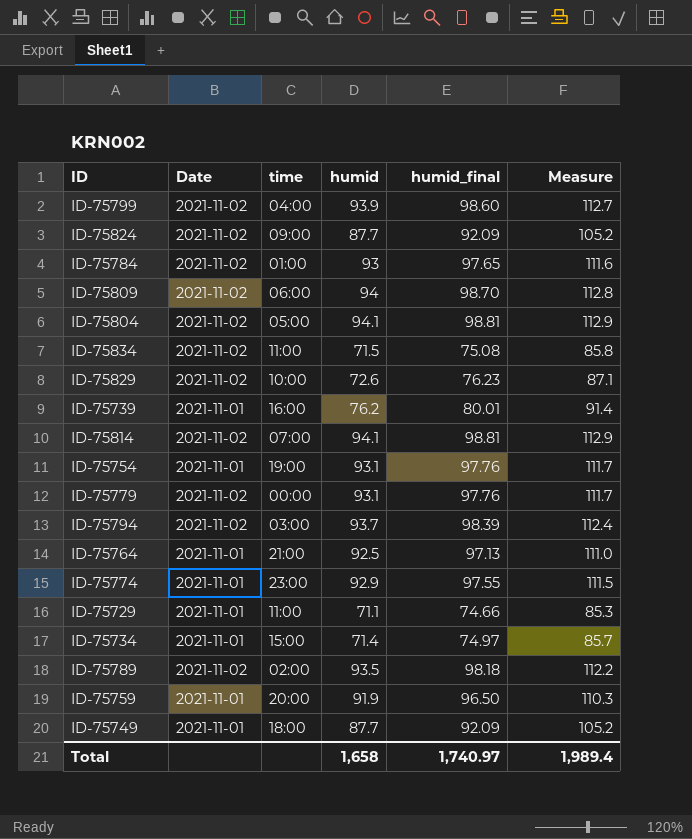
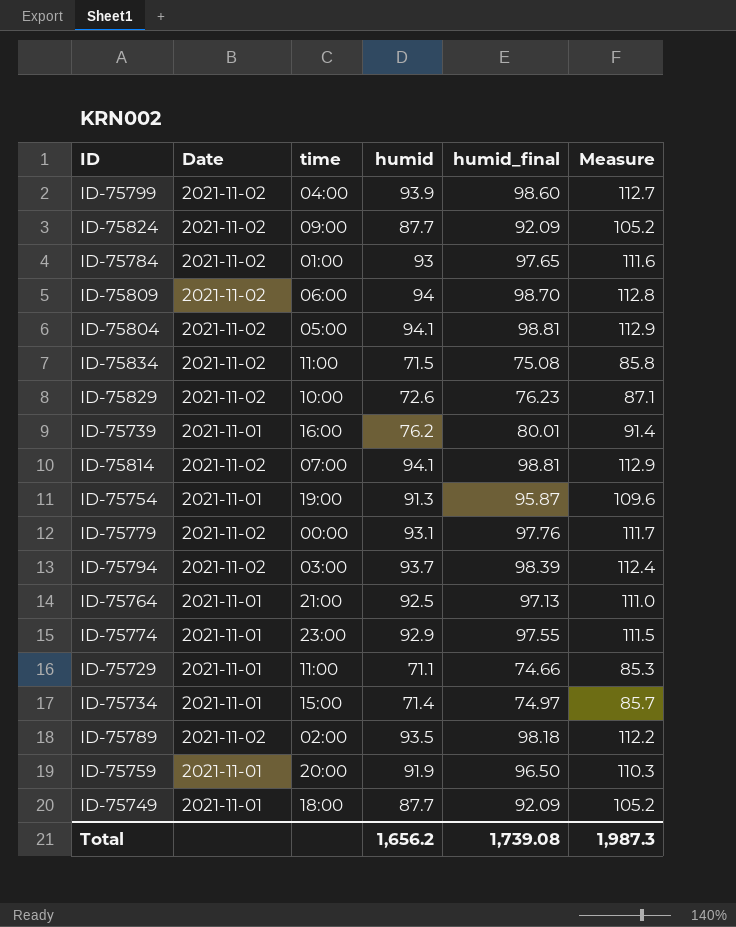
ID-75754 | humid: 93.1 -> 91.3
ID-75754 | humid_final: 97.76 -> 95.87
ID-75754 | Measure: 111.7 -> 109.6
Total | humid: 1,658 -> 1,656.2
Total | humid_final: 1,740.97 -> 1,739.08
Total | Measure: 1,989.4 -> 1,987.3

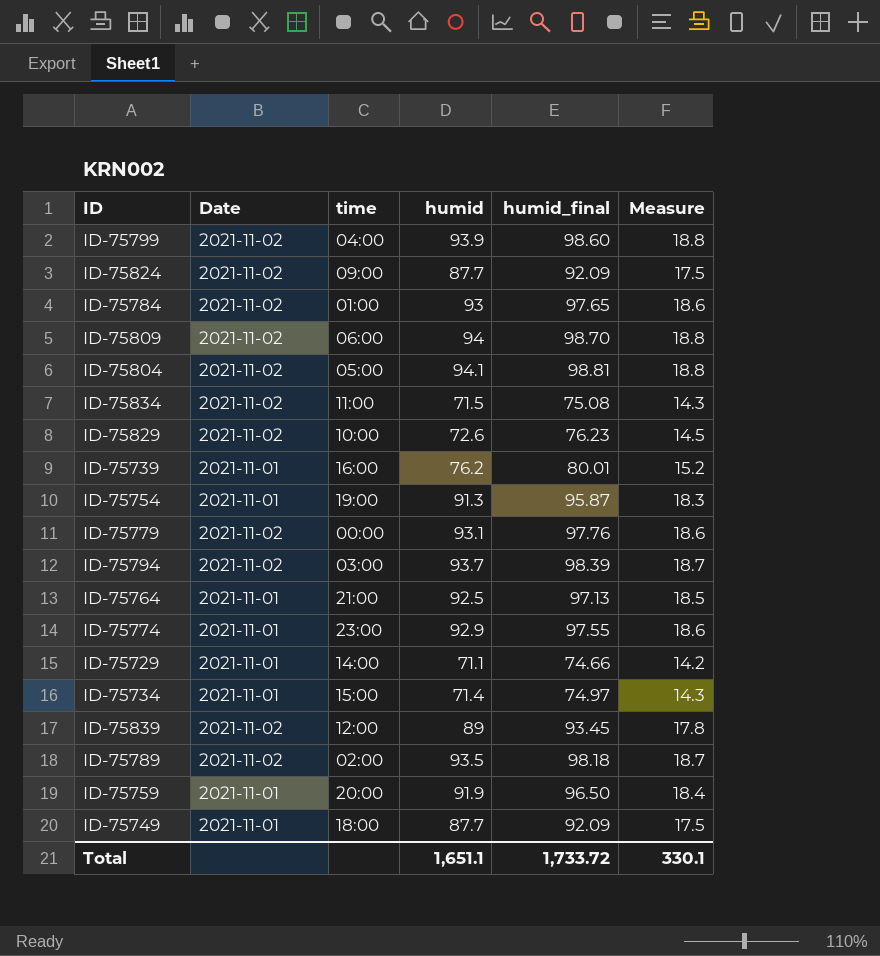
column Measure | formula: [humid] * 1.2 -> [humid] * 0.2
row ID-75814: 2021-11-02 | 07:00 | 94.1 | 98.81 | 112.9 -> none
ID-75729 | time: 11:00 -> 14:00
row ID-75839: none -> 2021-11-02 | 12:00 | 89 | 93.45 | 17.8
Total | humid: 1,656.2 -> 1,651.1
Total | humid_final: 1,739.08 -> 1,733.72
Total | Measure: 1,987.3 -> 330.1

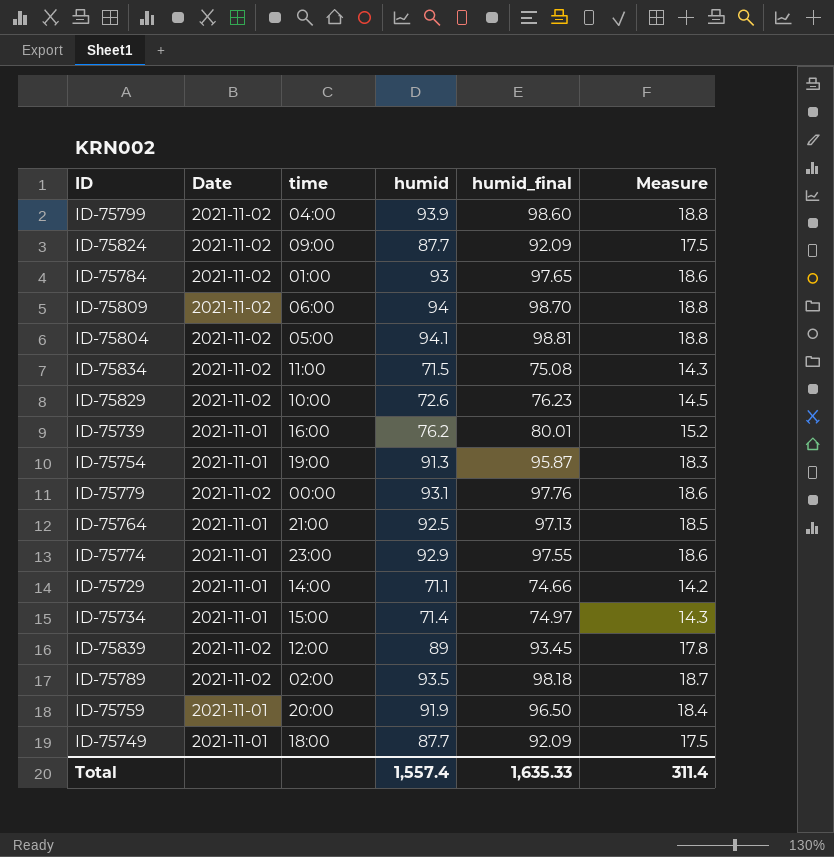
row ID-75794: 2021-11-02 | 03:00 | 93.7 | 98.39 | 18.7 -> none
Total | humid: 1,651.1 -> 1,557.4
Total | humid_final: 1,733.72 -> 1,635.33
Total | Measure: 330.1 -> 311.4

